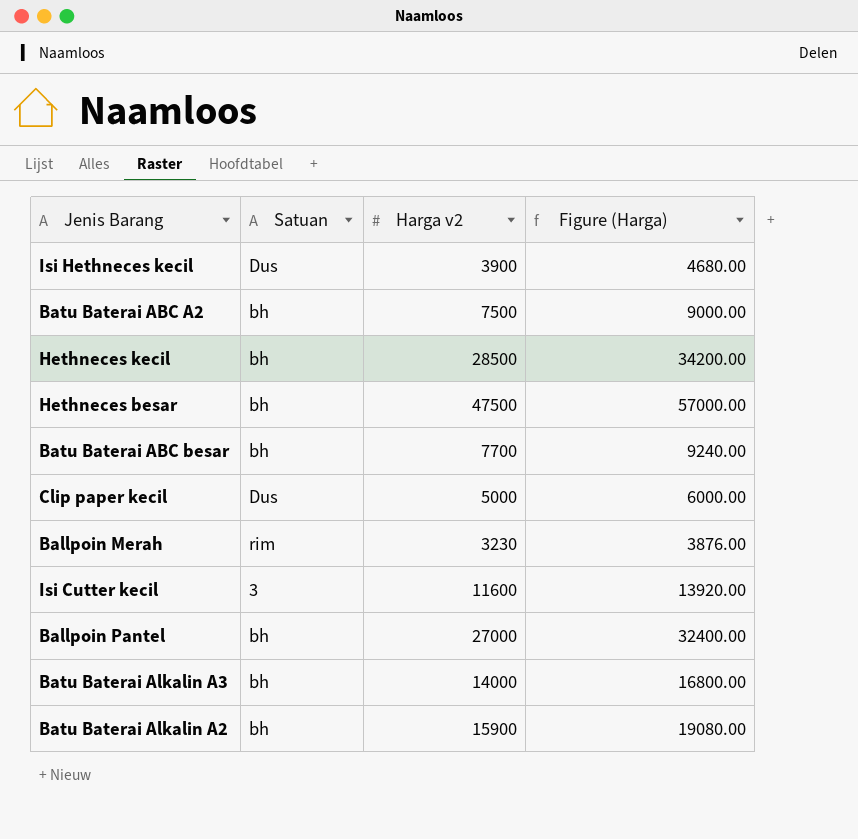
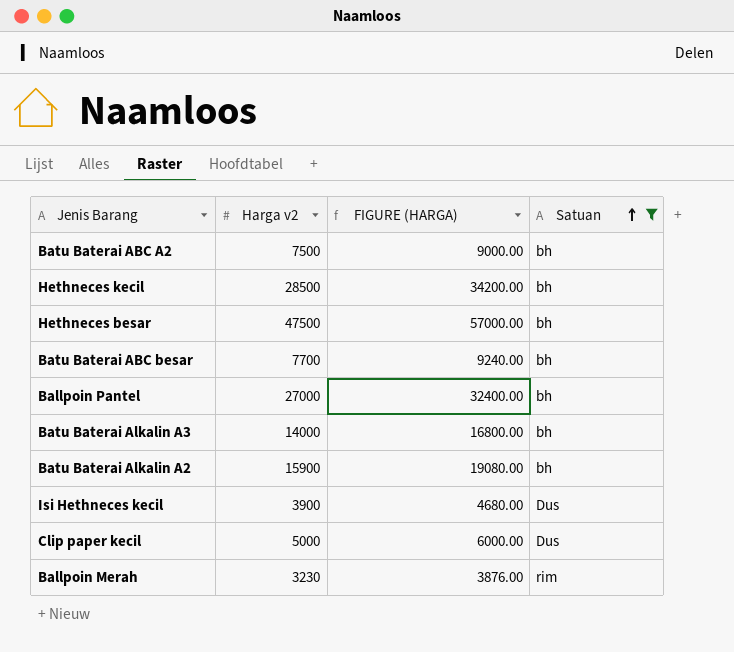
filter: none -> Satuan != 3
row order: none -> Satuan ascending
column name: Figure (Harga) -> FIGURE (HARGA)
column Satuan | position: 2 -> 4

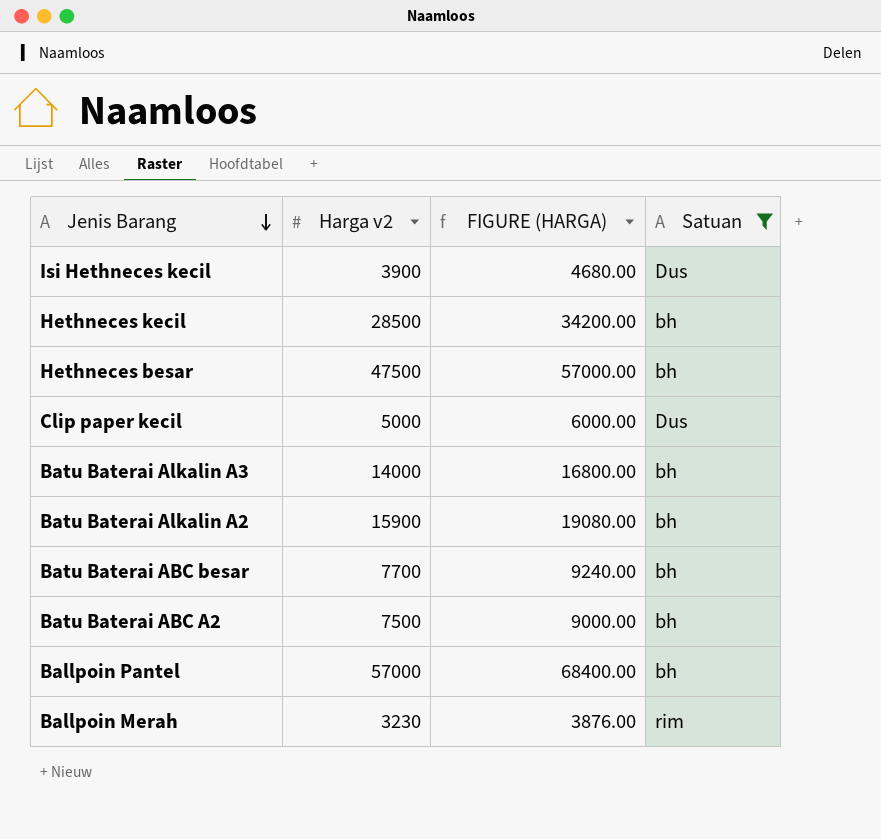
row order: Satuan ascending -> Jenis Barang descending
Ballpoin Pantel | Harga v2: 27000 -> 57000
Ballpoin Pantel | FIGURE (HARGA): 32400.00 -> 68400.00

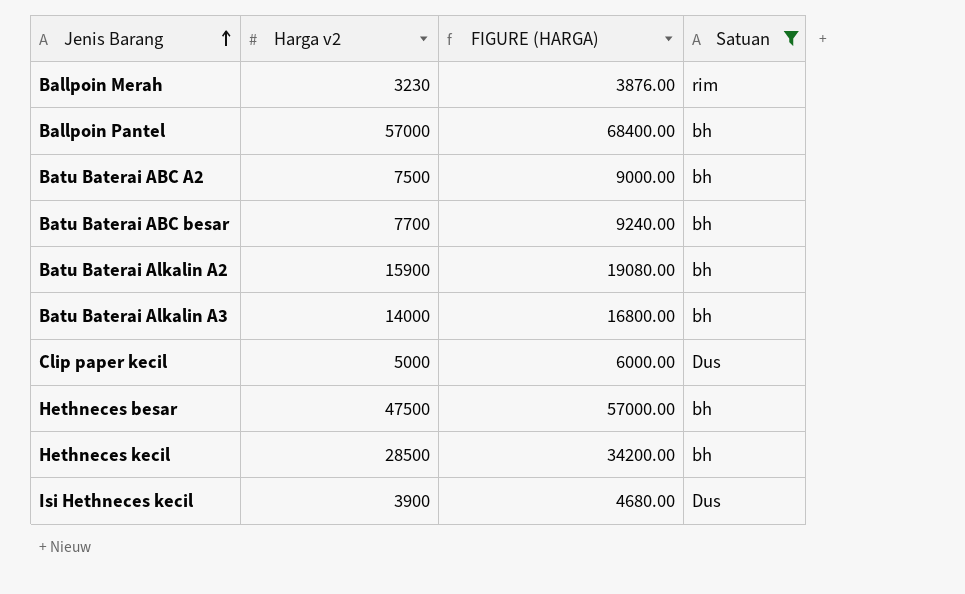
row order: Jenis Barang descending -> Jenis Barang ascending

